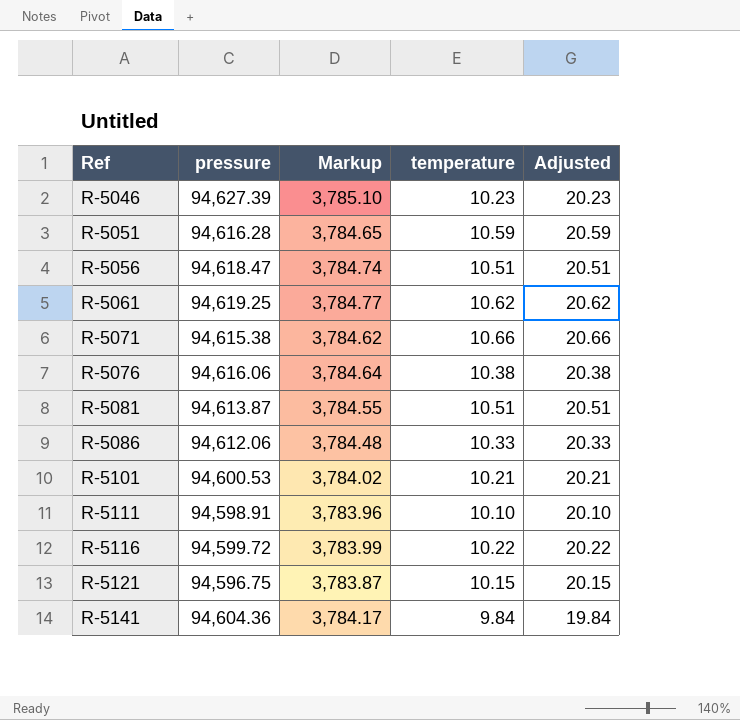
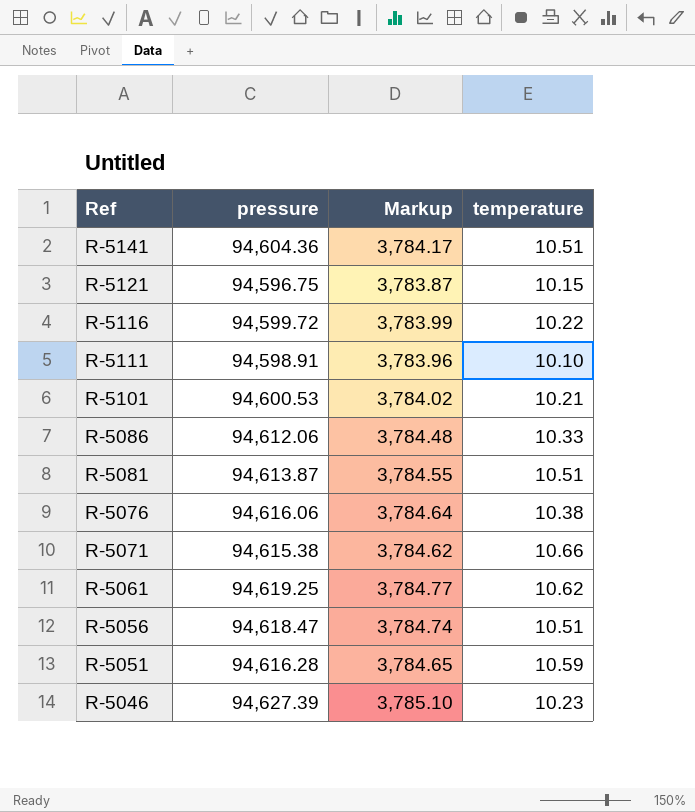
row order: Ref ascending -> Ref descending
column Adjusted | formula: [temperature] + 10 -> none
R-5141 | temperature: 9.84 -> 10.51

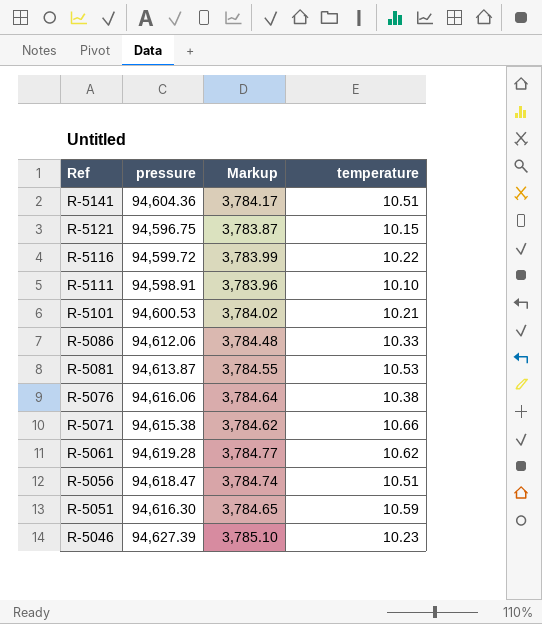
R-5081 | temperature: 10.51 -> 10.53
R-5061 | pressure: 94,619.25 -> 94,619.28
R-5051 | pressure: 94,616.28 -> 94,616.30

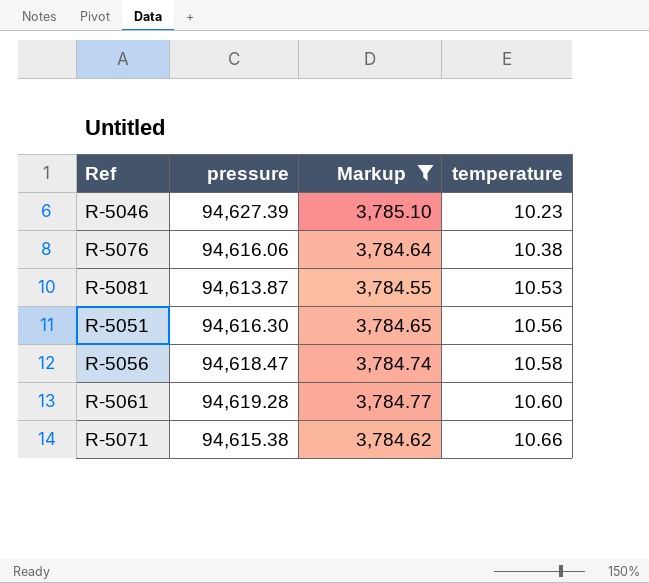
filter: none -> Markup >= 3,784.55
row order: Ref descending -> temperature ascending
R-5051 | temperature: 10.59 -> 10.56
R-5056 | temperature: 10.51 -> 10.58
R-5061 | temperature: 10.62 -> 10.60

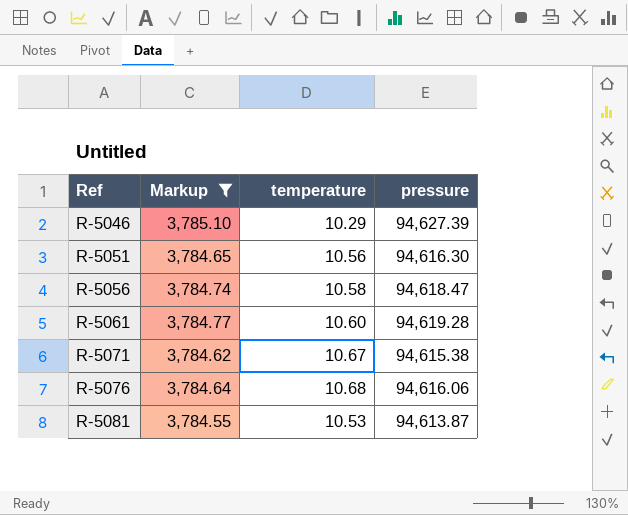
row order: temperature ascending -> Ref ascending
column pressure | position: 2 -> 4
R-5046 | temperature: 10.23 -> 10.29
R-5071 | temperature: 10.66 -> 10.67
R-5076 | temperature: 10.38 -> 10.68

